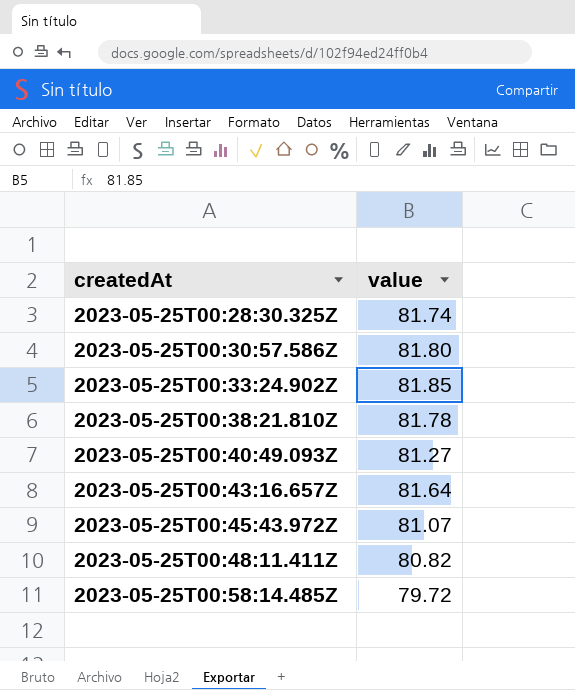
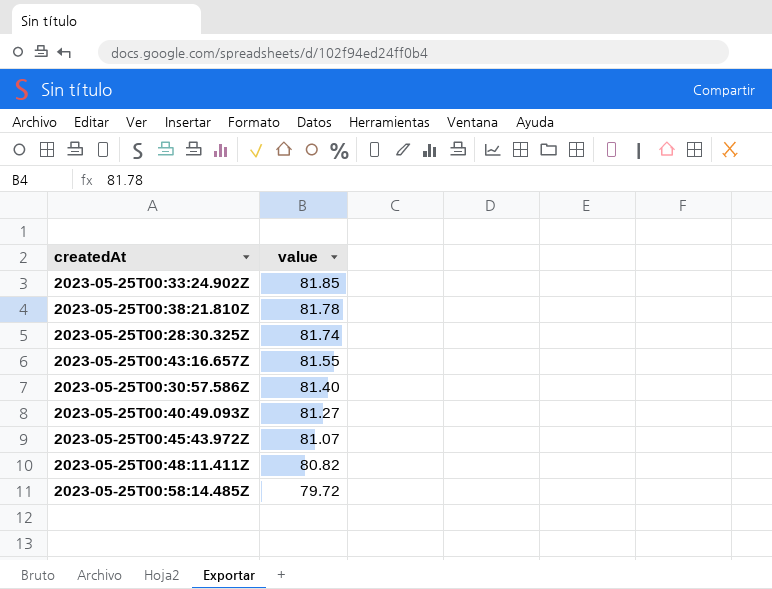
row order: createdAt ascending -> value descending
2023-05-25T00:43:16.657Z | value: 81.64 -> 81.55
2023-05-25T00:30:57.586Z | value: 81.80 -> 81.40

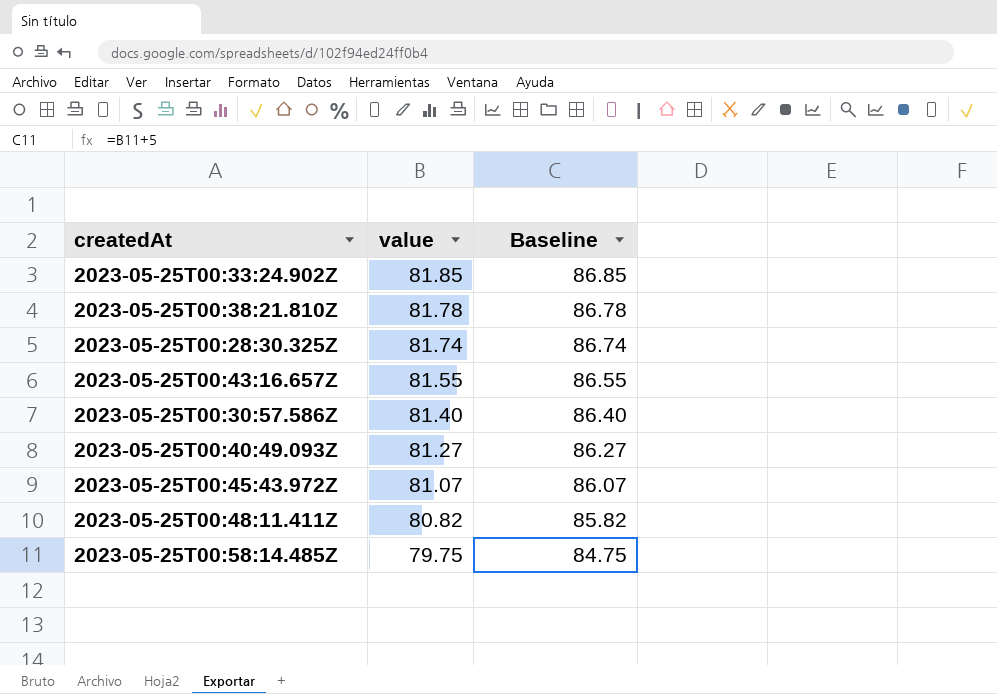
column Baseline | formula: none -> [value] + 5
2023-05-25T00:58:14.485Z | value: 79.72 -> 79.75

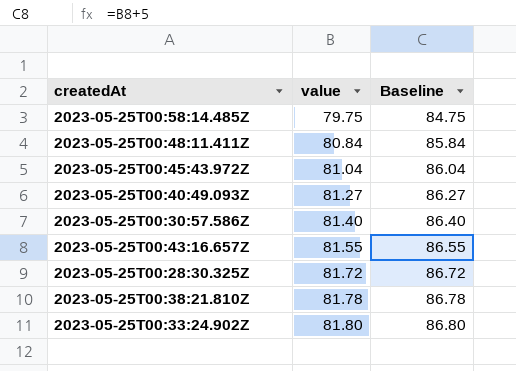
row order: value descending -> value ascending
2023-05-25T00:48:11.411Z | value: 80.82 -> 80.84
2023-05-25T00:48:11.411Z | Baseline: 85.82 -> 85.84
2023-05-25T00:45:43.972Z | value: 81.07 -> 81.04
2023-05-25T00:45:43.972Z | Baseline: 86.07 -> 86.04
2023-05-25T00:28:30.325Z | value: 81.74 -> 81.72
2023-05-25T00:28:30.325Z | Baseline: 86.74 -> 86.72
2023-05-25T00:33:24.902Z | value: 81.85 -> 81.80
2023-05-25T00:33:24.902Z | Baseline: 86.85 -> 86.80

